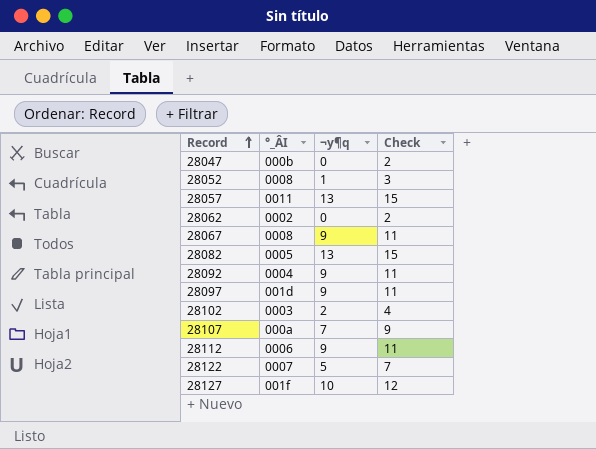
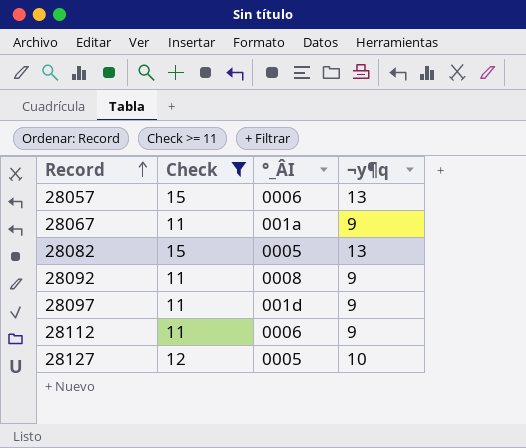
filter: none -> Check >= 11
column Check | position: 4 -> 2
28057 | °_ÂI: 0011 -> 0006
28067 | °_ÂI: 0008 -> 001a
28092 | °_ÂI: 0004 -> 0008
28127 | °_ÂI: 001f -> 0005

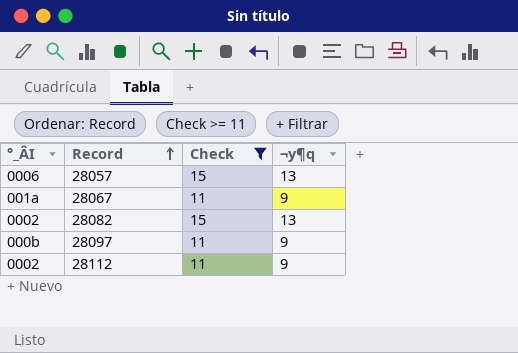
column °_ÂI | position: 3 -> 1
row 28092: 11 | 0008 | 9 -> none
row 28127: 12 | 0005 | 10 -> none
28082 | °_ÂI: 0005 -> 0002
28097 | °_ÂI: 001d -> 000b
28112 | °_ÂI: 0006 -> 0002

